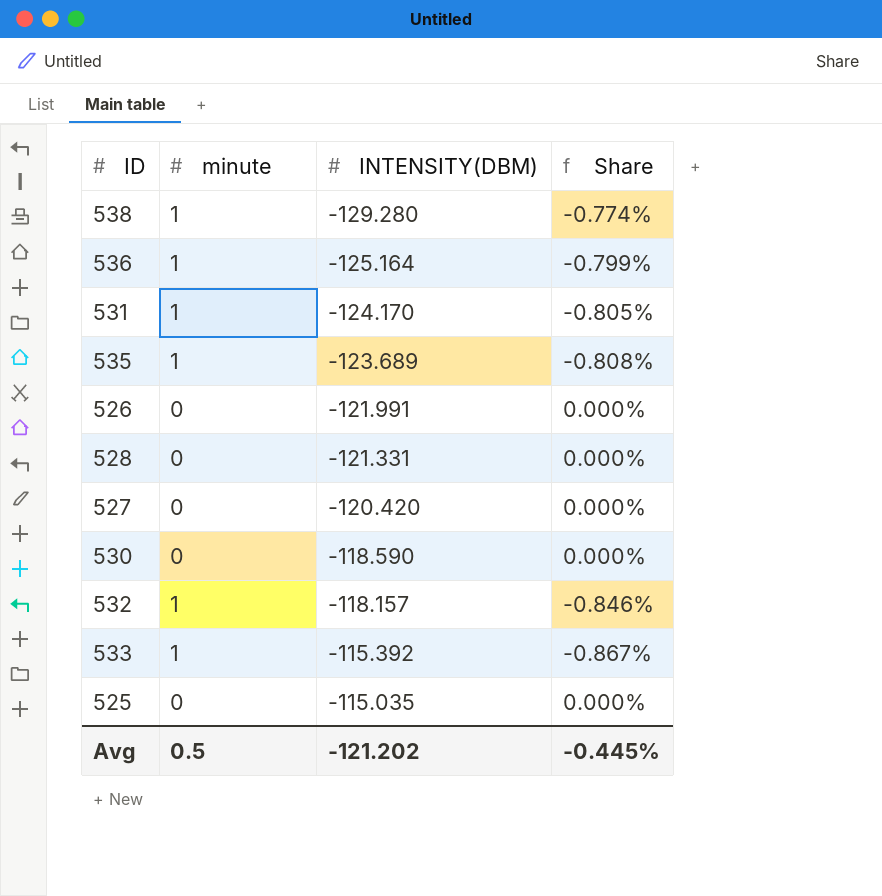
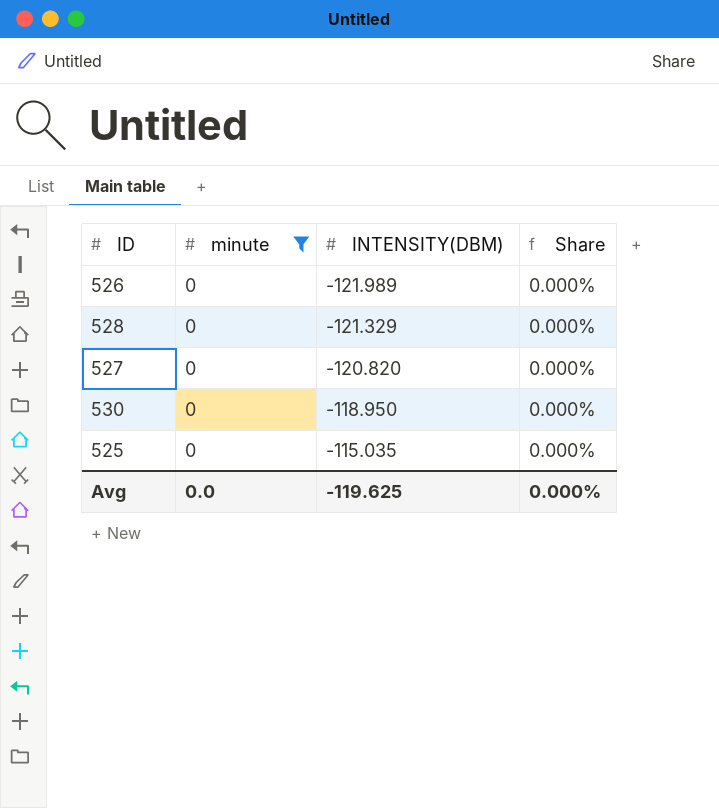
filter: none -> minute = 0
526 | INTENSITY(DBM): -121.991 -> -121.989
528 | INTENSITY(DBM): -121.331 -> -121.329
527 | INTENSITY(DBM): -120.420 -> -120.820
530 | INTENSITY(DBM): -118.590 -> -118.950
Avg | minute: 0.5 -> 0.0
Avg | INTENSITY(DBM): -121.202 -> -119.625
Avg | Share: -0.445% -> 0.000%

